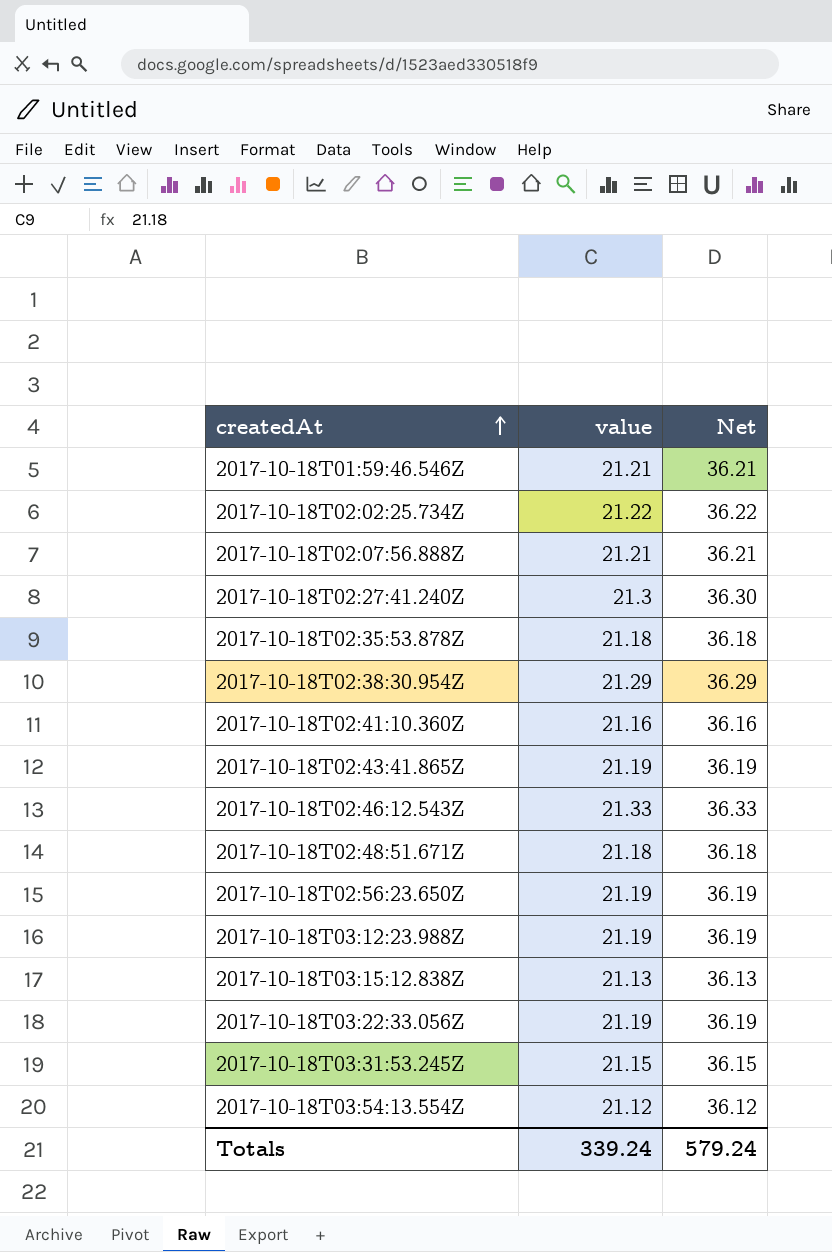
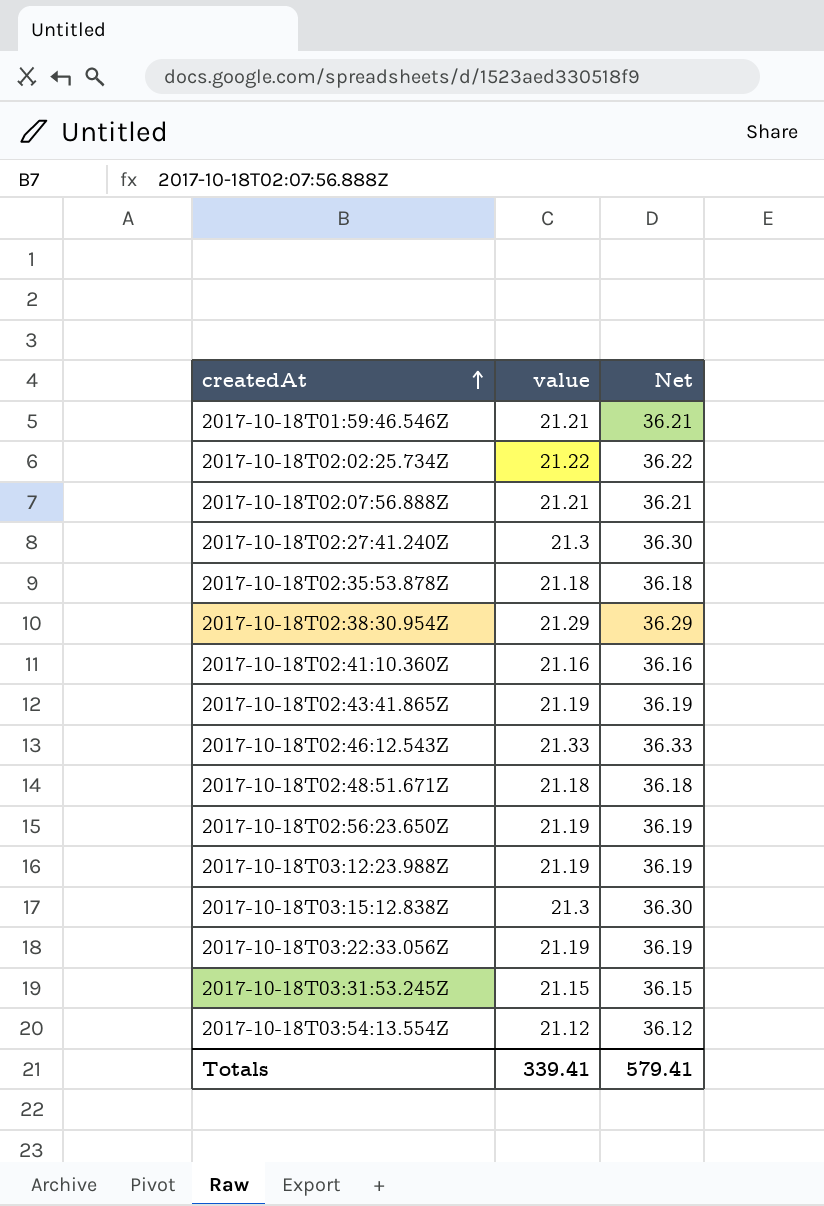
2017-10-18T03:15:12.838Z | value: 21.13 -> 21.3
2017-10-18T03:15:12.838Z | Net: 36.13 -> 36.30
Totals | value: 339.24 -> 339.41
Totals | Net: 579.24 -> 579.41

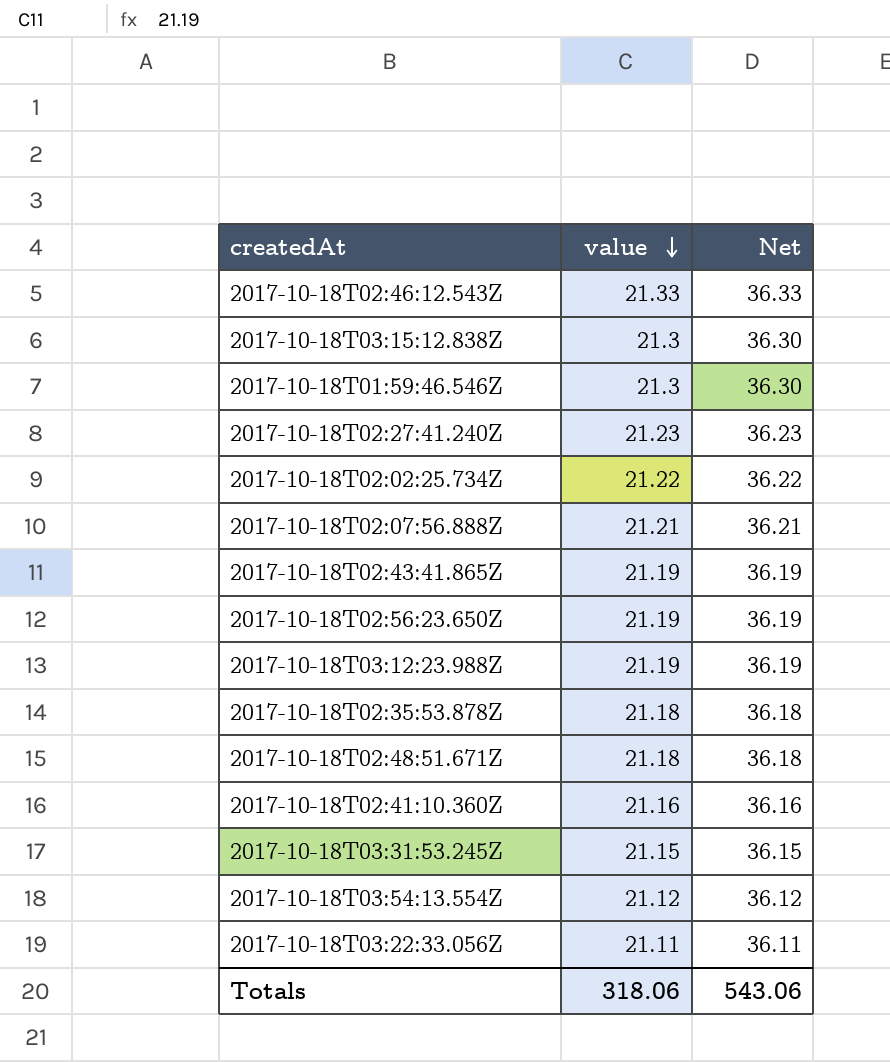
row order: createdAt ascending -> value descending
row 2017-10-18T02:38:30.954Z: 21.29 | 36.29 -> none
2017-10-18T01:59:46.546Z | value: 21.21 -> 21.3
2017-10-18T01:59:46.546Z | Net: 36.21 -> 36.30
2017-10-18T02:27:41.240Z | value: 21.3 -> 21.23
2017-10-18T02:27:41.240Z | Net: 36.30 -> 36.23
2017-10-18T03:22:33.056Z | value: 21.19 -> 21.11
2017-10-18T03:22:33.056Z | Net: 36.19 -> 36.11
Totals | value: 339.41 -> 318.06
Totals | Net: 579.41 -> 543.06

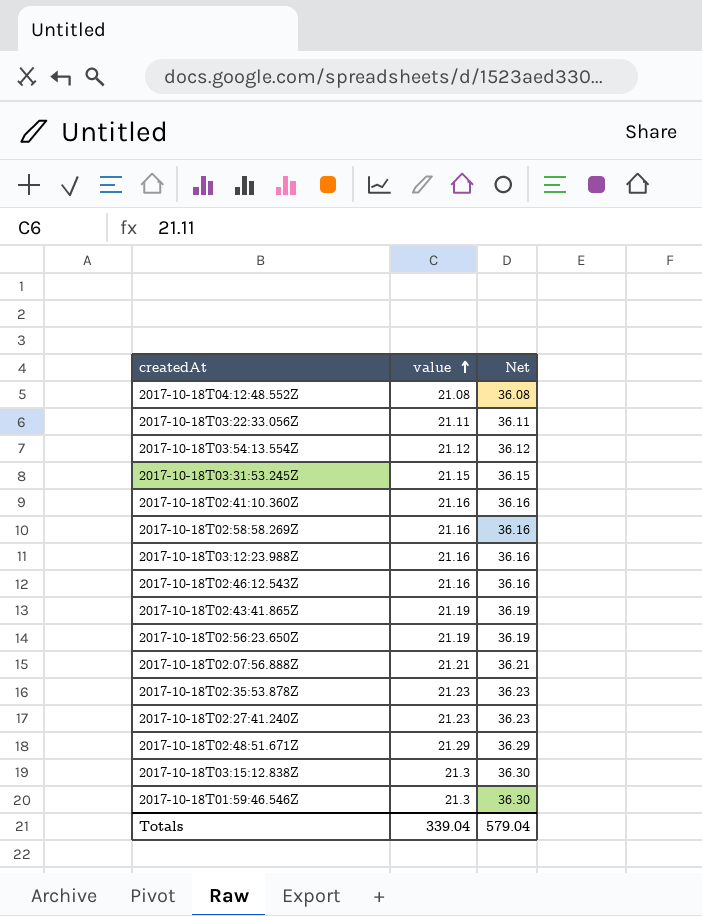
row order: value descending -> value ascending
row 2017-10-18T02:02:25.734Z: 21.22 | 36.22 -> none
row 2017-10-18T04:12:48.552Z: none -> 21.08 | 36.08
row 2017-10-18T02:58:58.269Z: none -> 21.16 | 36.16
2017-10-18T03:12:23.988Z | value: 21.19 -> 21.16
2017-10-18T03:12:23.988Z | Net: 36.19 -> 36.16
2017-10-18T02:46:12.543Z | value: 21.33 -> 21.16
2017-10-18T02:46:12.543Z | Net: 36.33 -> 36.16
2017-10-18T02:35:53.878Z | value: 21.18 -> 21.23
2017-10-18T02:35:53.878Z | Net: 36.18 -> 36.23
2017-10-18T02:48:51.671Z | value: 21.18 -> 21.29
2017-10-18T02:48:51.671Z | Net: 36.18 -> 36.29
Totals | value: 318.06 -> 339.04
Totals | Net: 543.06 -> 579.04

